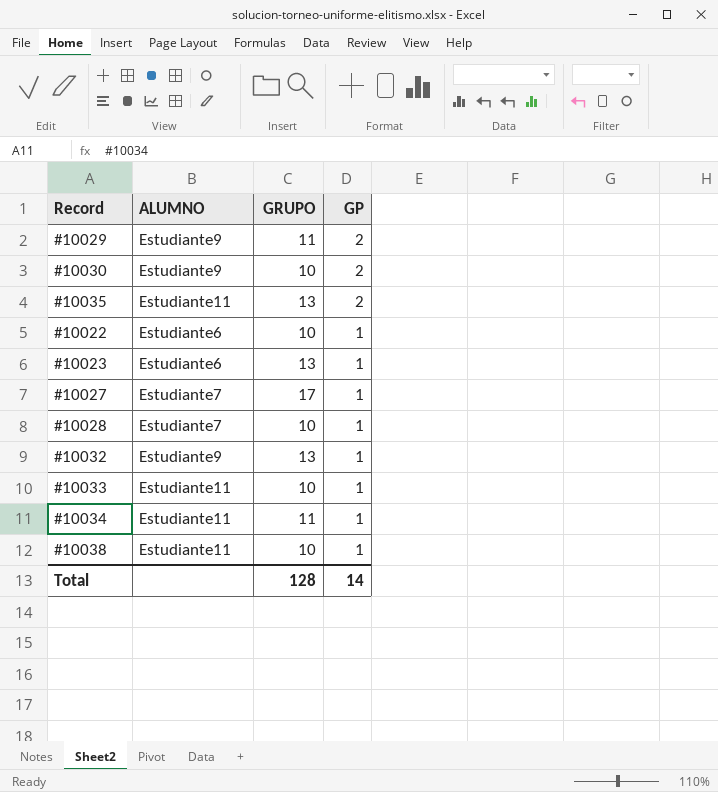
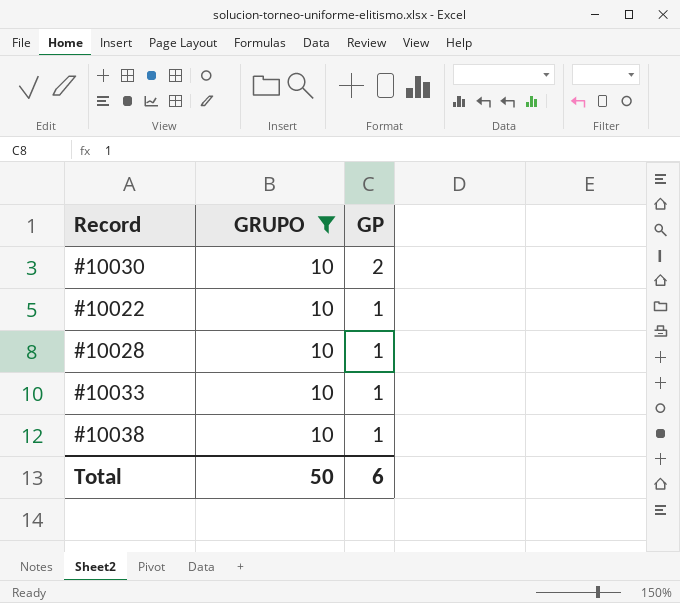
filter: none -> GRUPO = 10
column ALUMNO | position: 2 -> none
Total | GRUPO: 128 -> 50
Total | GP: 14 -> 6

